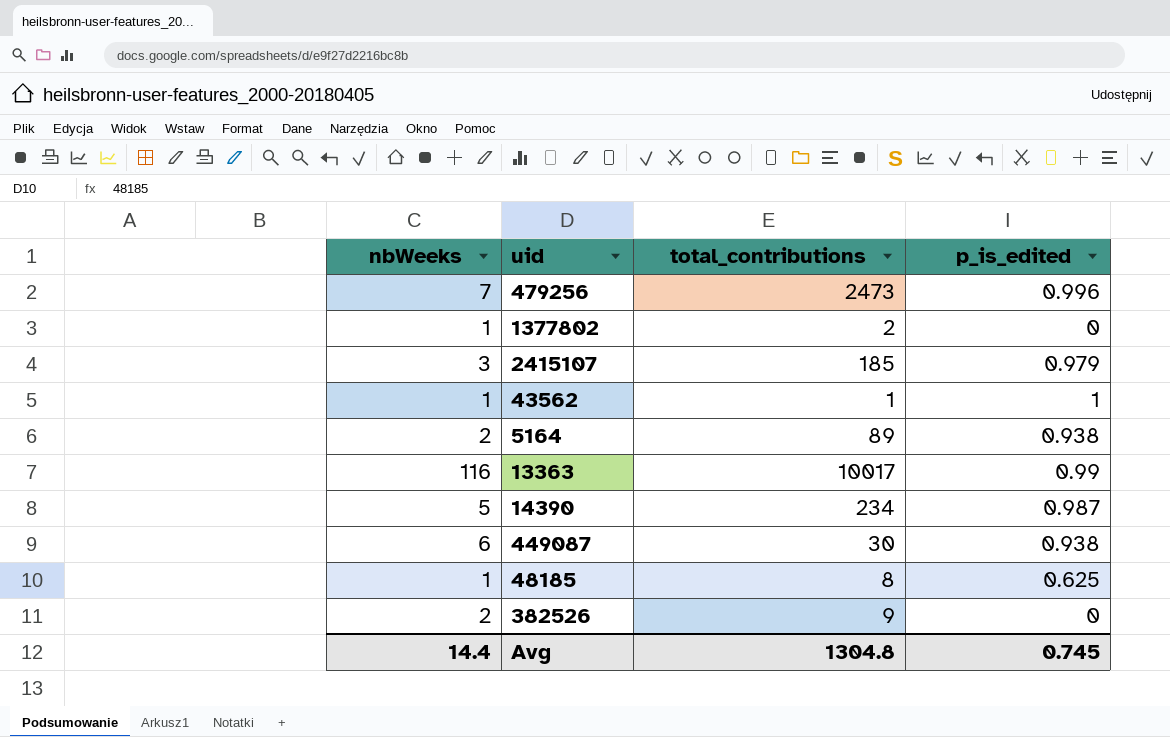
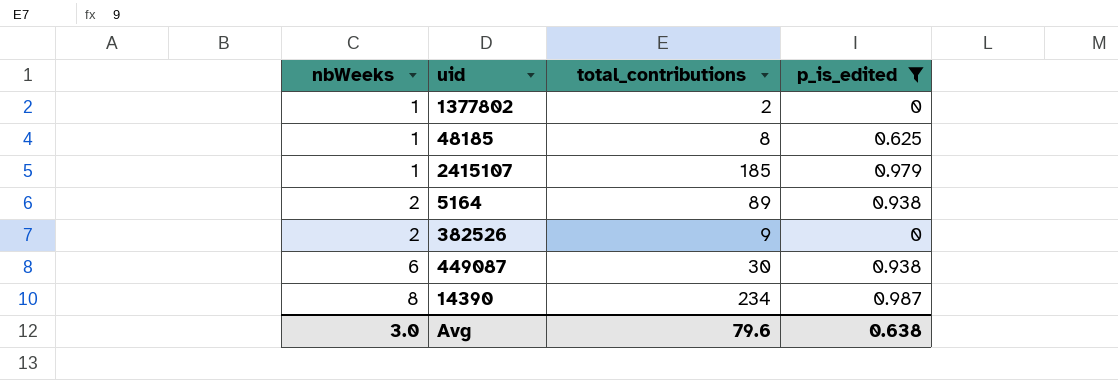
filter: none -> p_is_edited <= 0.987
row order: none -> nbWeeks ascending
2415107 | nbWeeks: 3 -> 1
14390 | nbWeeks: 5 -> 8
Avg | nbWeeks: 14.4 -> 3.0
Avg | total_contributions: 1304.8 -> 79.6
Avg | p_is_edited: 0.745 -> 0.638

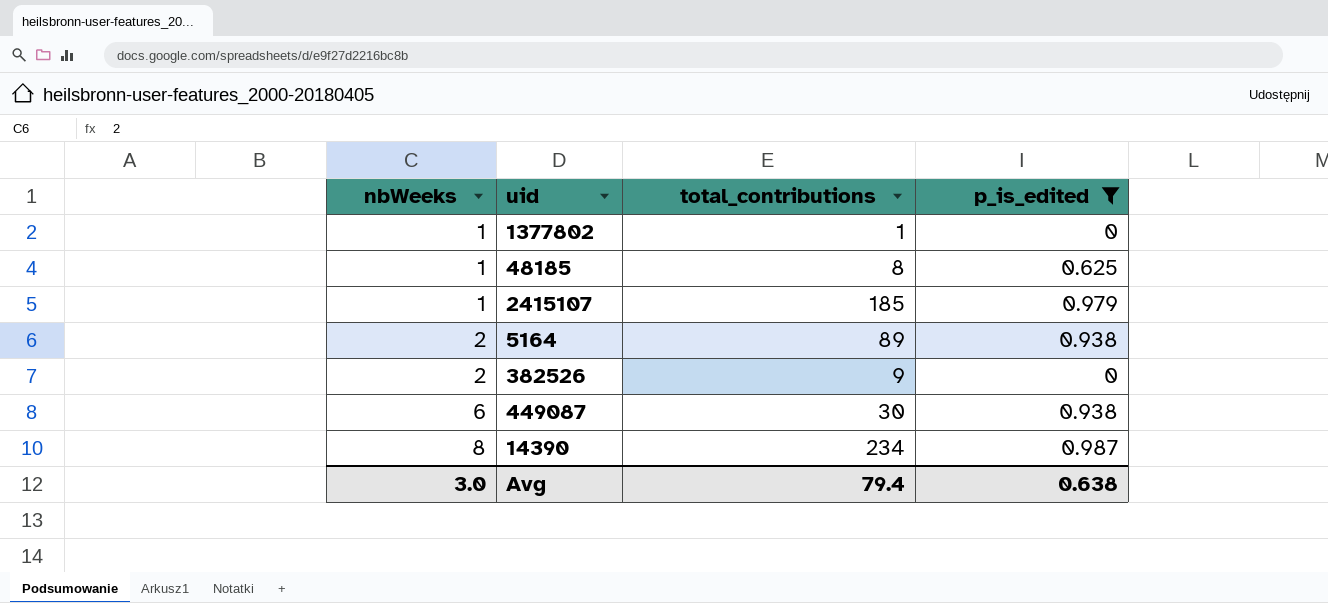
1377802 | total_contributions: 2 -> 1
Avg | total_contributions: 79.6 -> 79.4

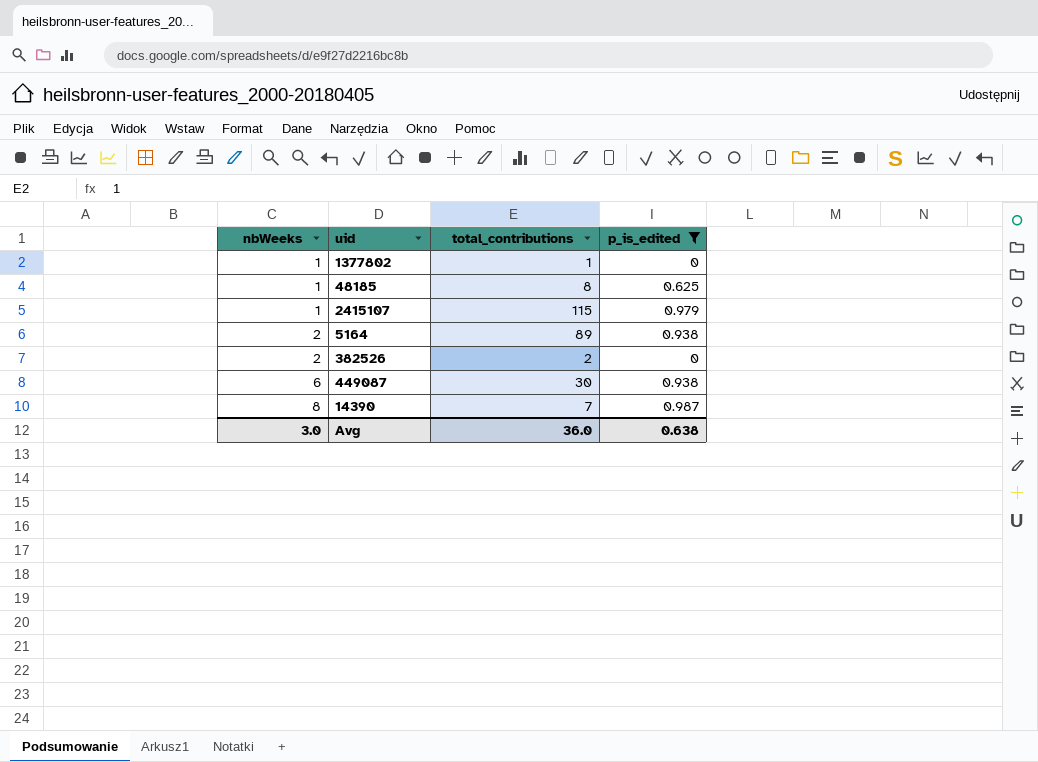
2415107 | total_contributions: 185 -> 115
382526 | total_contributions: 9 -> 2
14390 | total_contributions: 234 -> 7
Avg | total_contributions: 79.4 -> 36.0

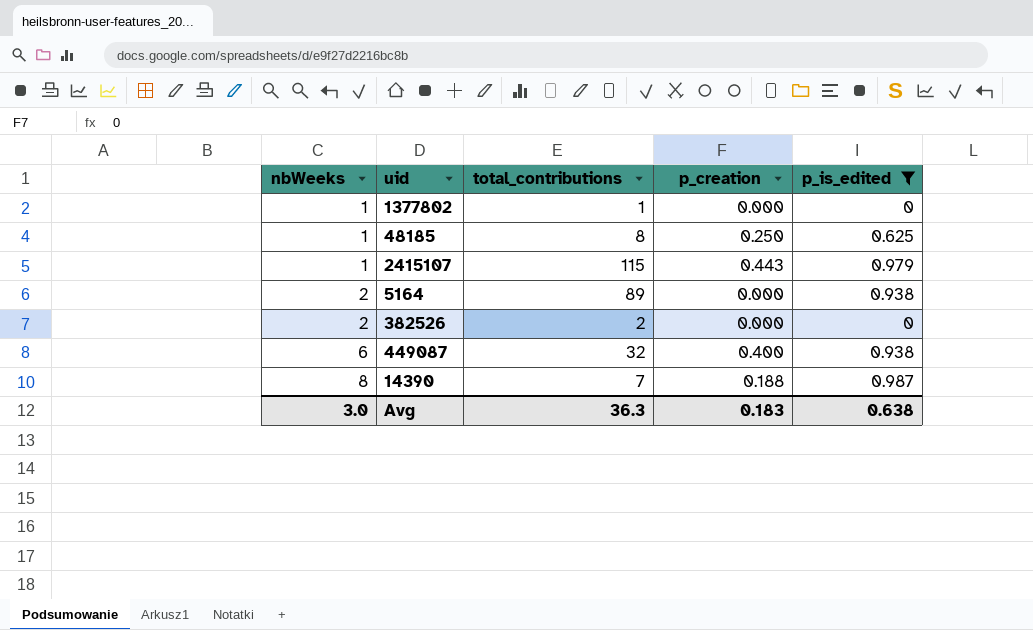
column p_creation | position: none -> 4
449087 | total_contributions: 30 -> 32
Avg | total_contributions: 36.0 -> 36.3

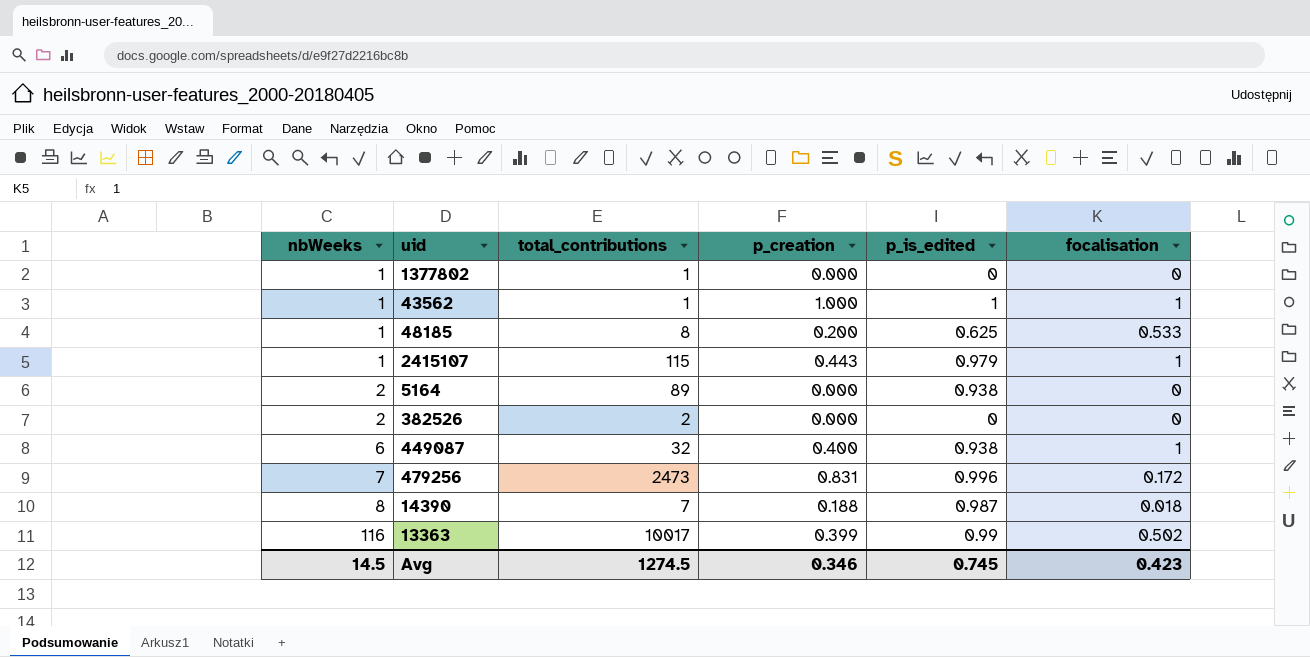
filter: p_is_edited <= 0.987 -> none
column focalisation | position: none -> 6
48185 | p_creation: 0.250 -> 0.200
Avg | nbWeeks: 3.0 -> 14.5
Avg | total_contributions: 36.3 -> 1274.5
Avg | p_creation: 0.183 -> 0.346
Avg | p_is_edited: 0.638 -> 0.745

